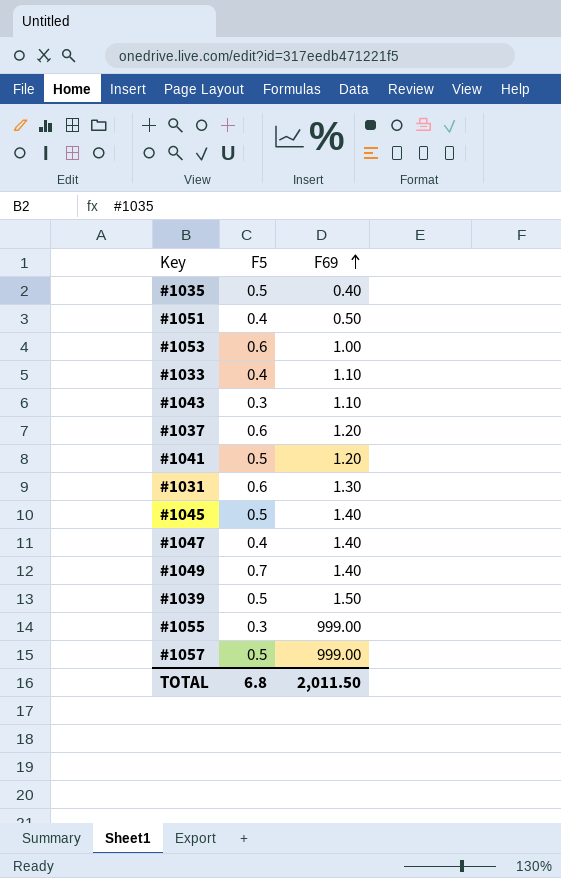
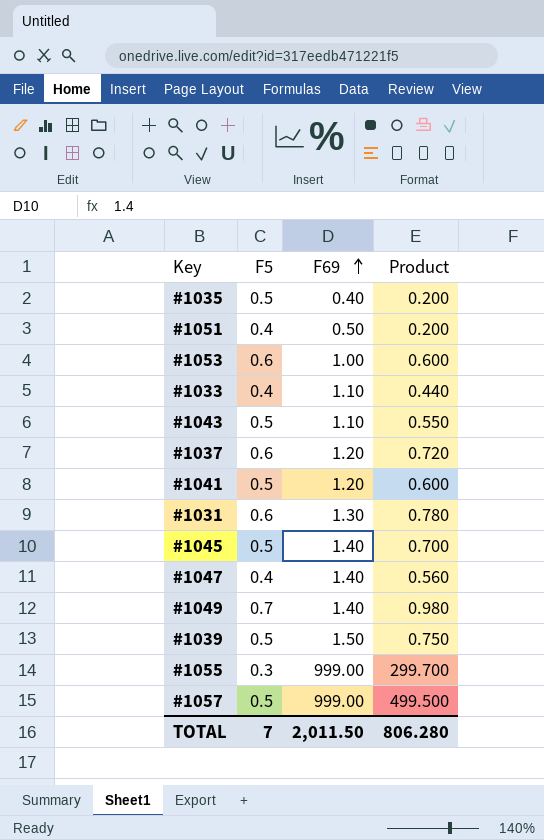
column Product | formula: none -> [F5] * [F69]
#1043 | F5: 0.3 -> 0.5
TOTAL | F5: 6.8 -> 7

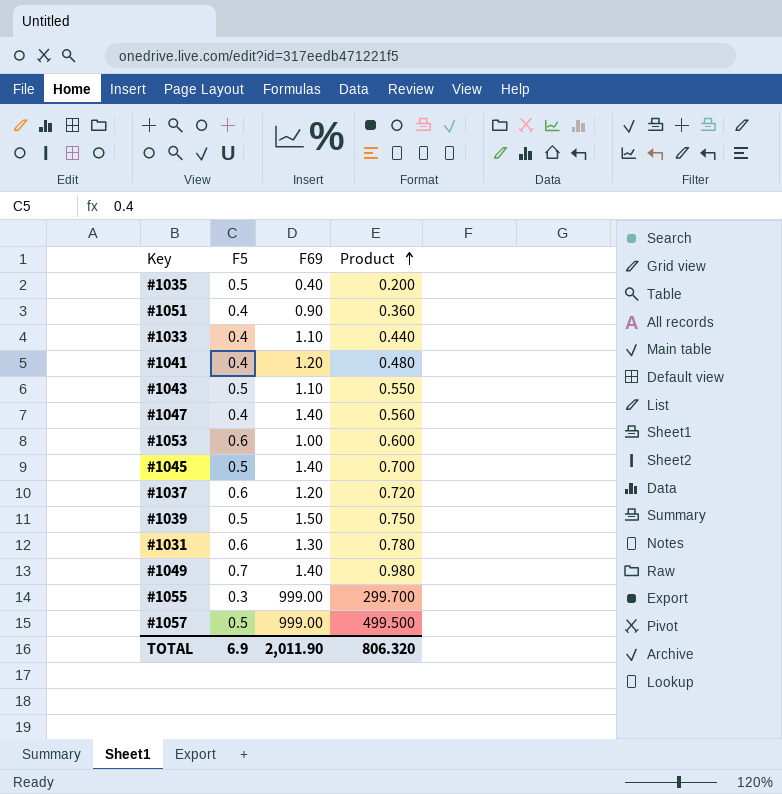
row order: F69 ascending -> Product ascending
#1051 | F69: 0.50 -> 0.90
#1051 | Product: 0.200 -> 0.360
#1041 | F5: 0.5 -> 0.4
#1041 | Product: 0.600 -> 0.480
TOTAL | F5: 7 -> 6.9
TOTAL | F69: 2,011.50 -> 2,011.90
TOTAL | Product: 806.280 -> 806.320

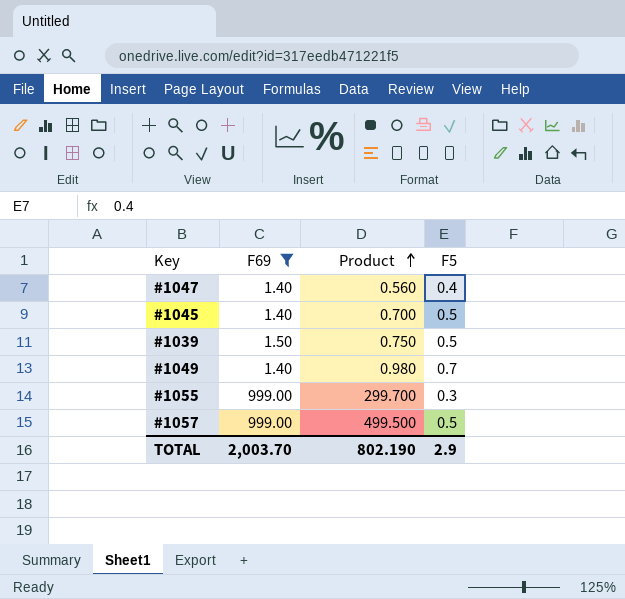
filter: none -> F69 >= 1.40
column F5 | position: 2 -> 4
TOTAL | F69: 2,011.90 -> 2,003.70
TOTAL | Product: 806.320 -> 802.190
TOTAL | F5: 6.9 -> 2.9

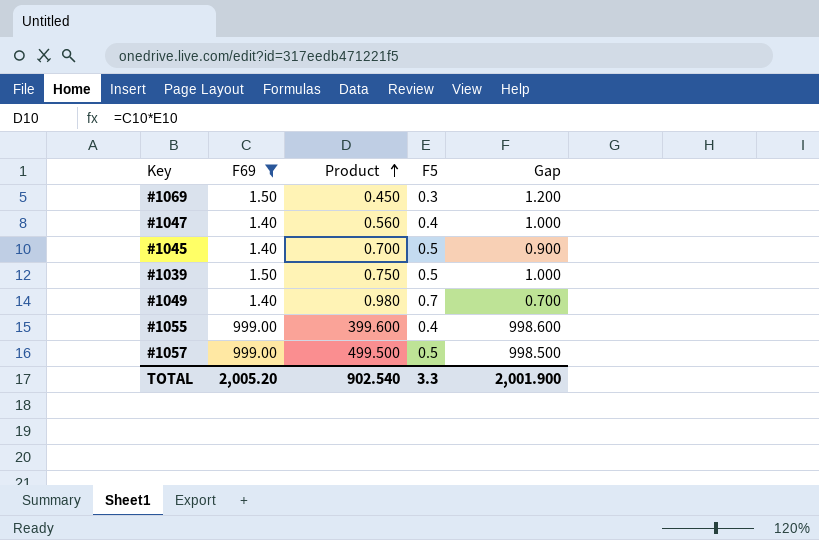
column Gap | formula: none -> [F69] - [F5]
row #1069: none -> 1.50 | 0.450 | 0.3 | 1.200
#1055 | Product: 299.700 -> 399.600
#1055 | F5: 0.3 -> 0.4
TOTAL | F69: 2,003.70 -> 2,005.20
TOTAL | Product: 802.190 -> 902.540
TOTAL | F5: 2.9 -> 3.3

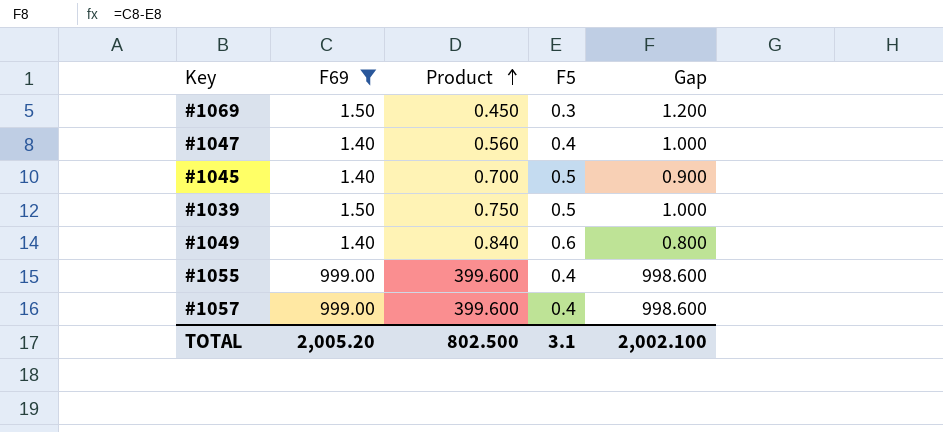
#1049 | Product: 0.980 -> 0.840
#1049 | F5: 0.7 -> 0.6
#1049 | Gap: 0.700 -> 0.800
#1057 | Product: 499.500 -> 399.600
#1057 | F5: 0.5 -> 0.4
#1057 | Gap: 998.500 -> 998.600
TOTAL | Product: 902.540 -> 802.500
TOTAL | F5: 3.3 -> 3.1
TOTAL | Gap: 2,001.900 -> 2,002.100

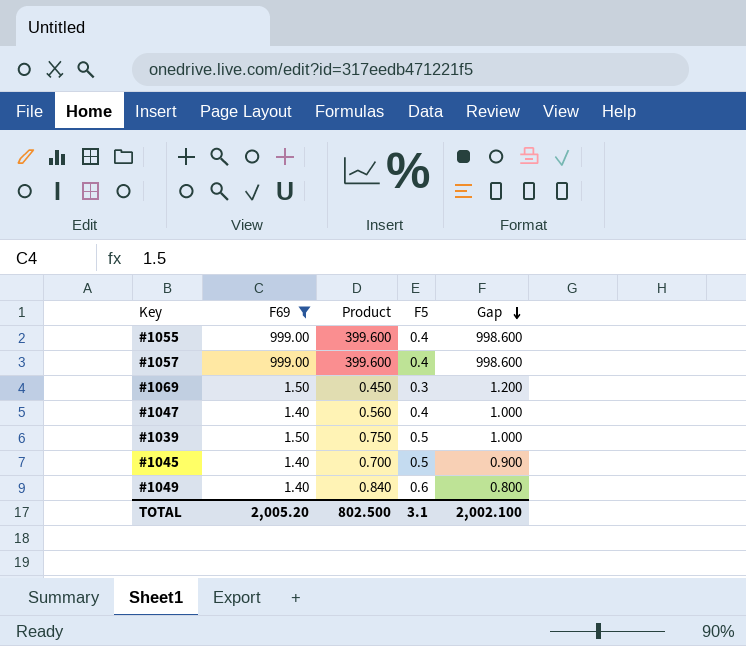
row order: Product ascending -> Gap descending

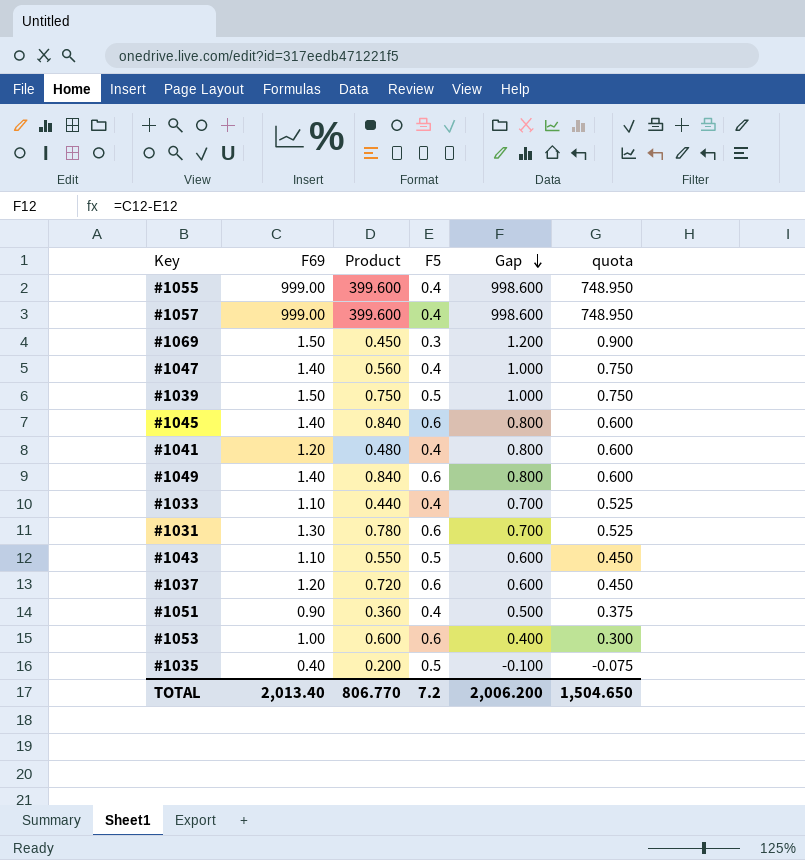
filter: F69 >= 1.40 -> none
column quota | formula: none -> [Gap] * 0.75
#1045 | Product: 0.700 -> 0.840
#1045 | F5: 0.5 -> 0.6
#1045 | Gap: 0.900 -> 0.800
TOTAL | F69: 2,005.20 -> 2,013.40
TOTAL | Product: 802.500 -> 806.770
TOTAL | F5: 3.1 -> 7.2
TOTAL | Gap: 2,002.100 -> 2,006.200

